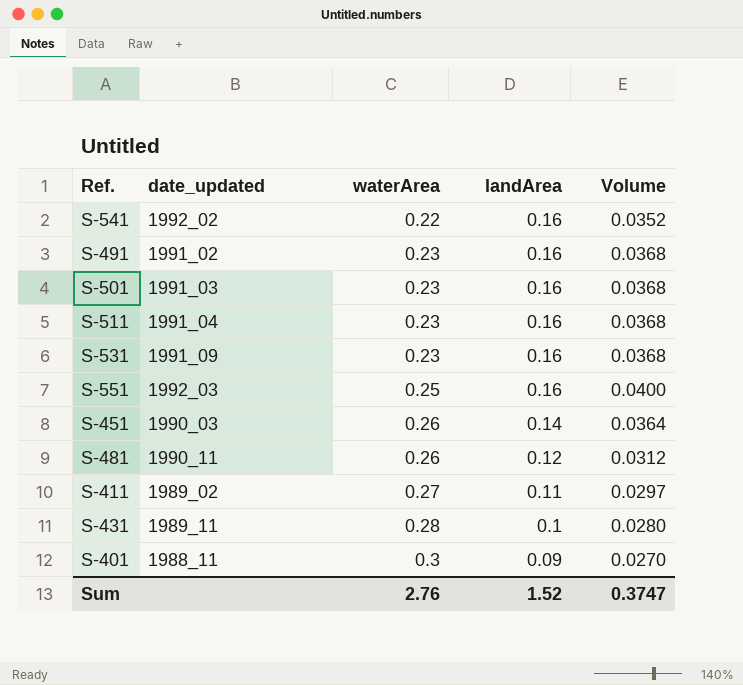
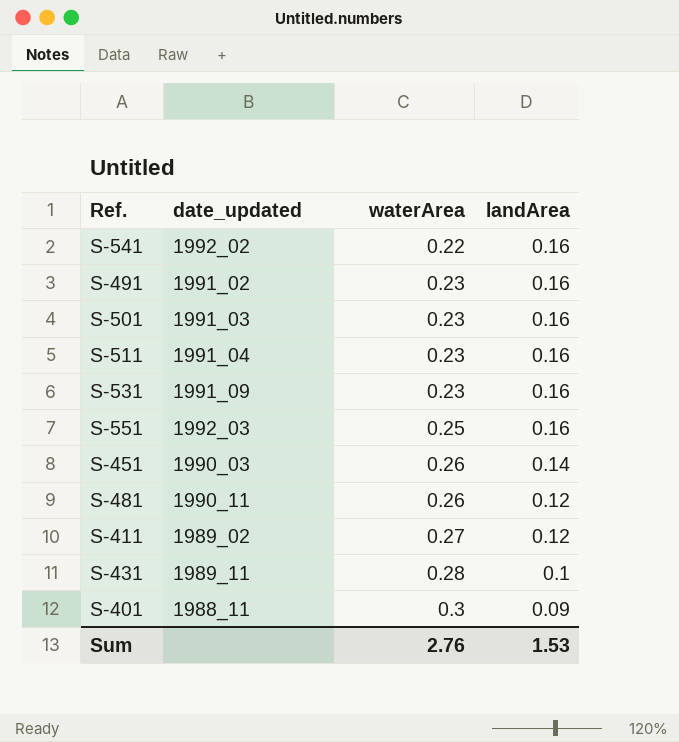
column Volume | formula: [waterArea] * [landArea] -> none
S-411 | landArea: 0.11 -> 0.12
Sum | landArea: 1.52 -> 1.53

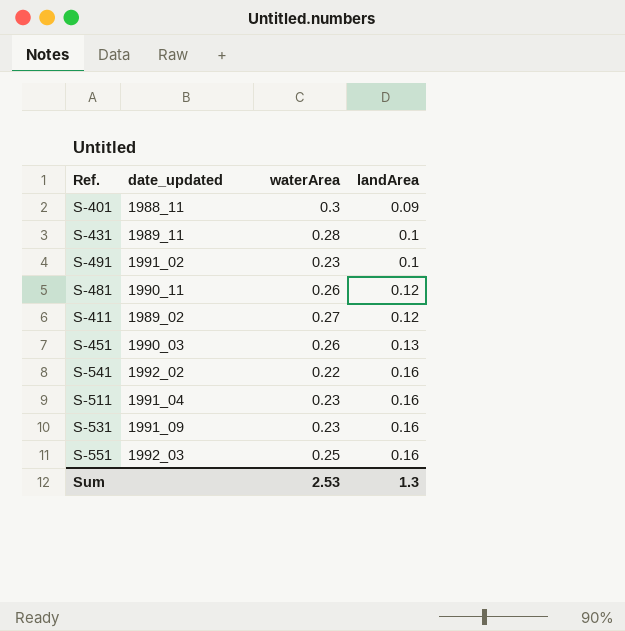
row order: waterArea ascending -> landArea ascending
row S-501: 1991_03 | 0.23 | 0.16 -> none
S-491 | landArea: 0.16 -> 0.1
S-451 | landArea: 0.14 -> 0.13
Sum | waterArea: 2.76 -> 2.53
Sum | landArea: 1.53 -> 1.3

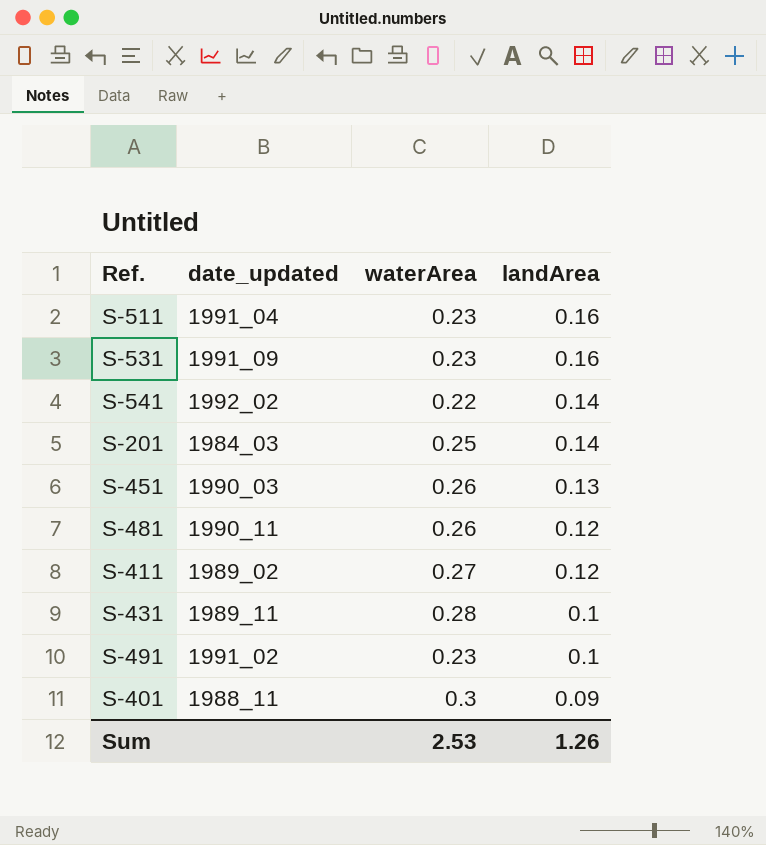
row order: landArea ascending -> landArea descending
row S-551: 1992_03 | 0.25 | 0.16 -> none
S-541 | landArea: 0.16 -> 0.14
row S-201: none -> 1984_03 | 0.25 | 0.14
Sum | landArea: 1.3 -> 1.26

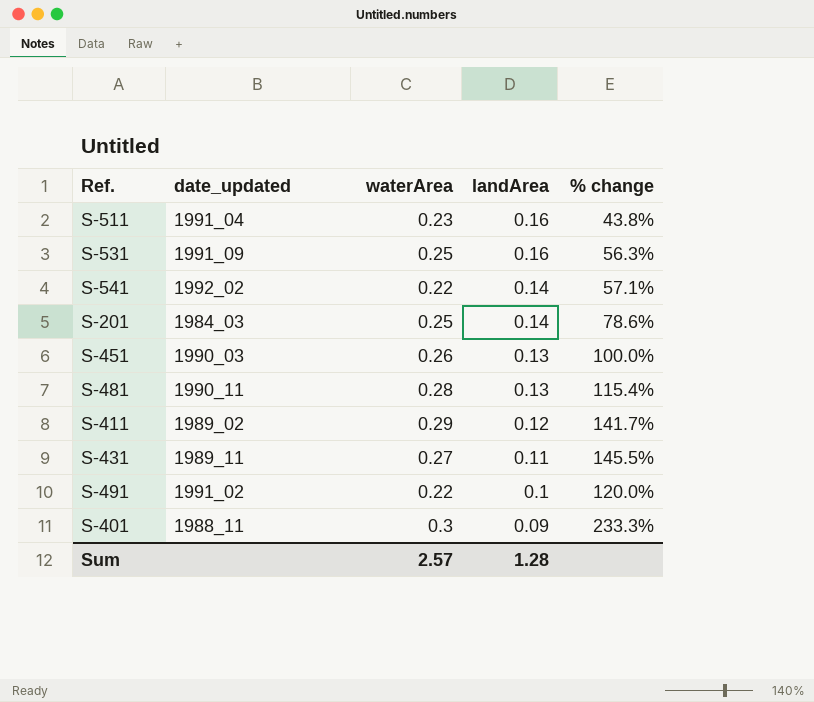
column % change | formula: none -> ([waterArea] - [landArea]) / [landArea]
S-531 | waterArea: 0.23 -> 0.25
S-481 | waterArea: 0.26 -> 0.28
S-481 | landArea: 0.12 -> 0.13
S-411 | waterArea: 0.27 -> 0.29
S-431 | waterArea: 0.28 -> 0.27
S-431 | landArea: 0.1 -> 0.11
S-491 | waterArea: 0.23 -> 0.22
Sum | waterArea: 2.53 -> 2.57
Sum | landArea: 1.26 -> 1.28

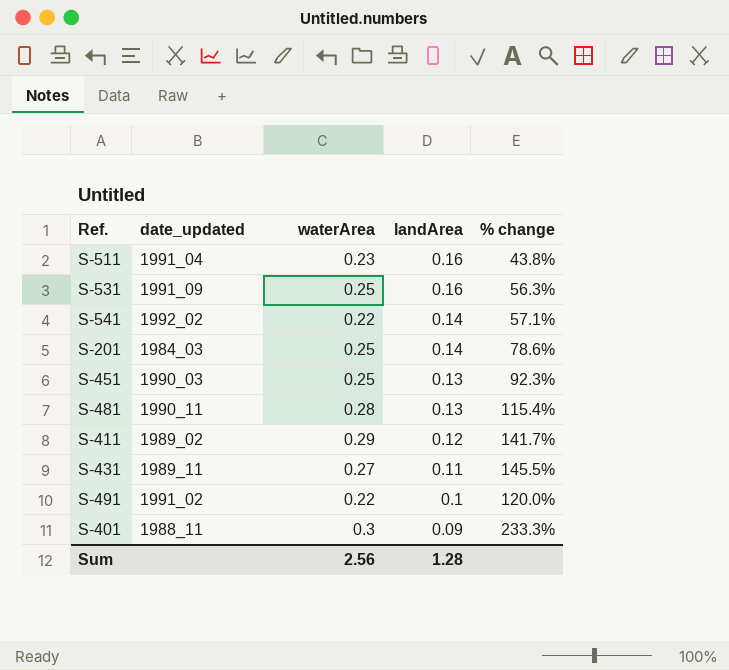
S-451 | waterArea: 0.26 -> 0.25
S-451 | % change: 100.0% -> 92.3%
Sum | waterArea: 2.57 -> 2.56

